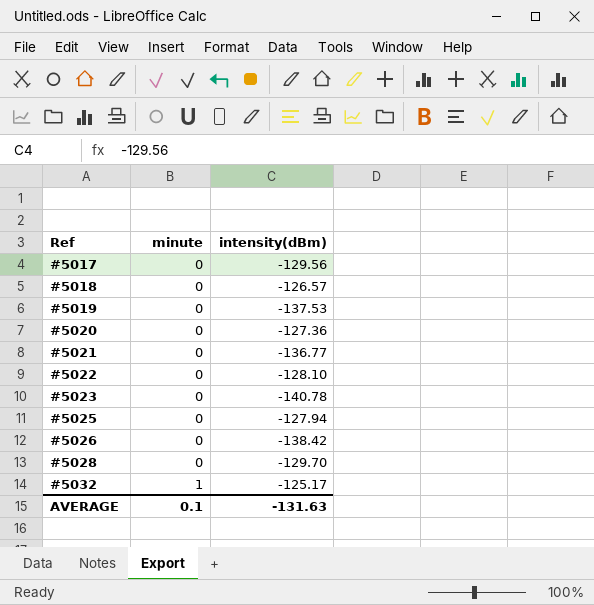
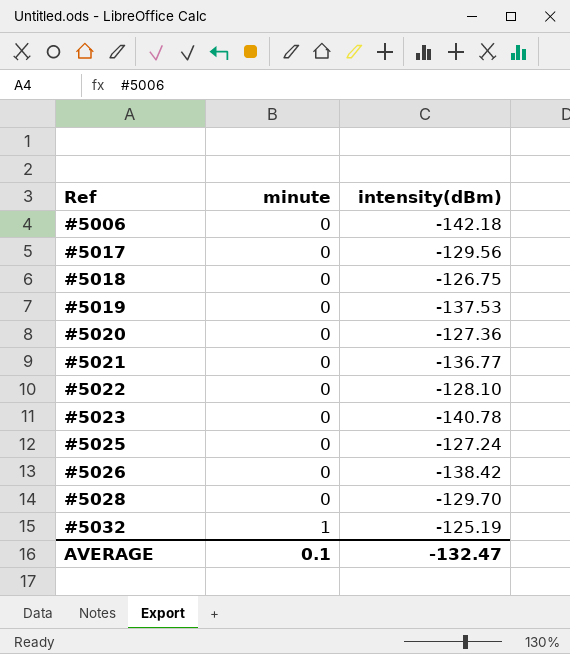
row #5006: none -> 0 | -142.18
#5018 | intensity(dBm): -126.57 -> -126.75
#5025 | intensity(dBm): -127.94 -> -127.24
#5032 | intensity(dBm): -125.17 -> -125.19
AVERAGE | intensity(dBm): -131.63 -> -132.47

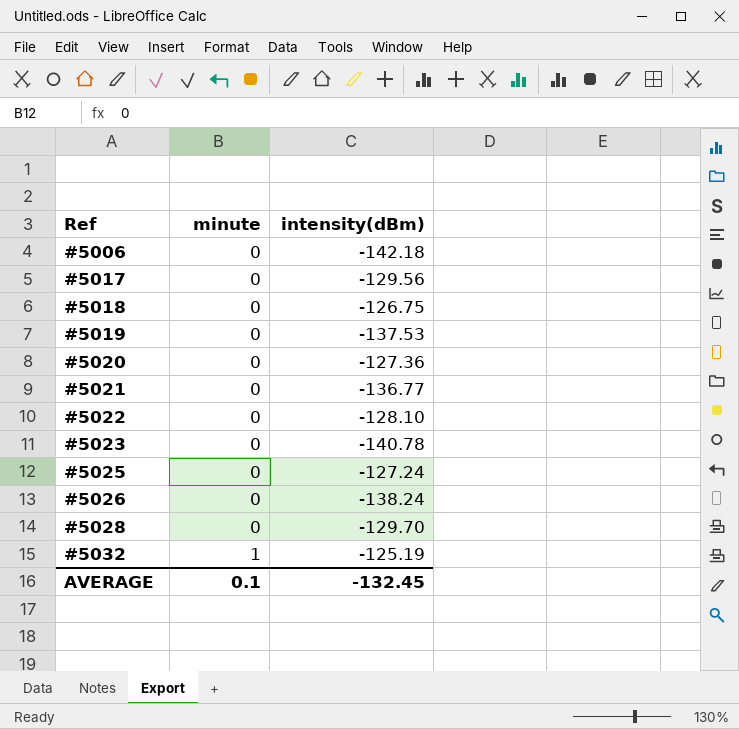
#5026 | intensity(dBm): -138.42 -> -138.24
AVERAGE | intensity(dBm): -132.47 -> -132.45

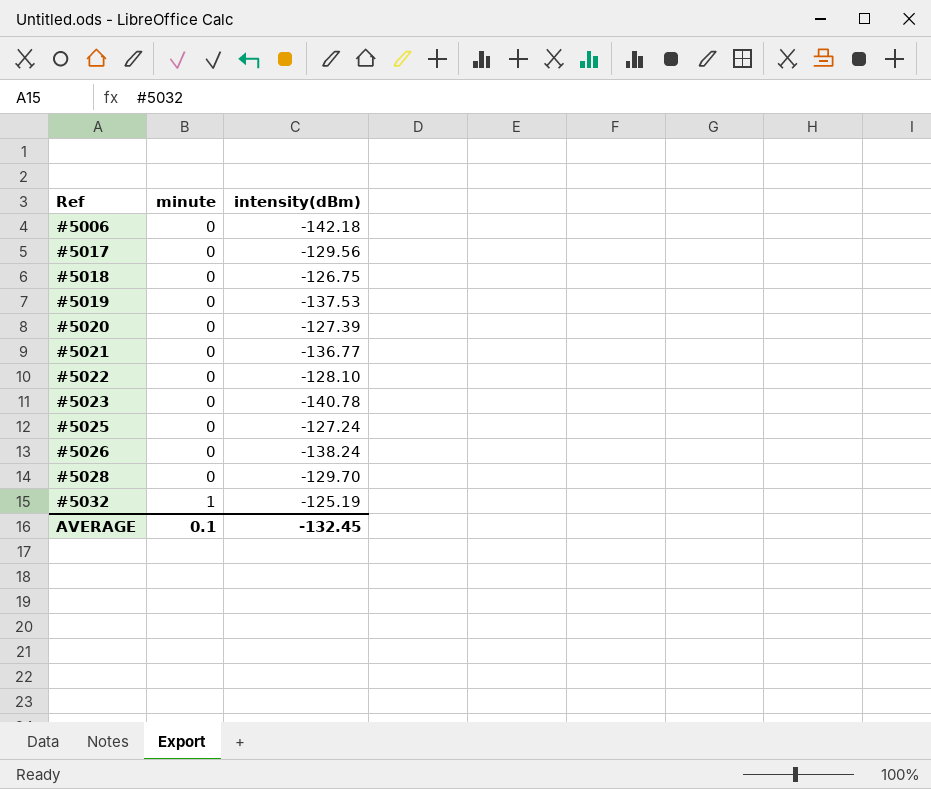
#5020 | intensity(dBm): -127.36 -> -127.39

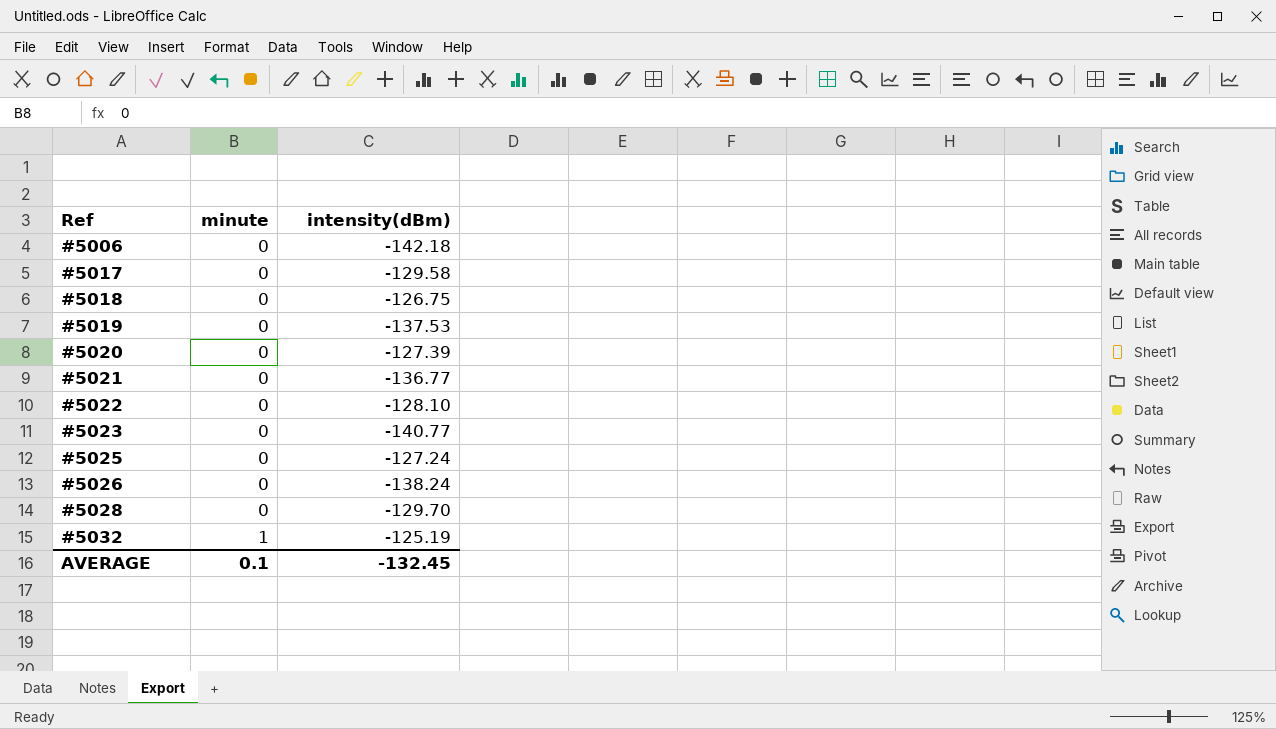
#5017 | intensity(dBm): -129.56 -> -129.58
#5023 | intensity(dBm): -140.78 -> -140.77

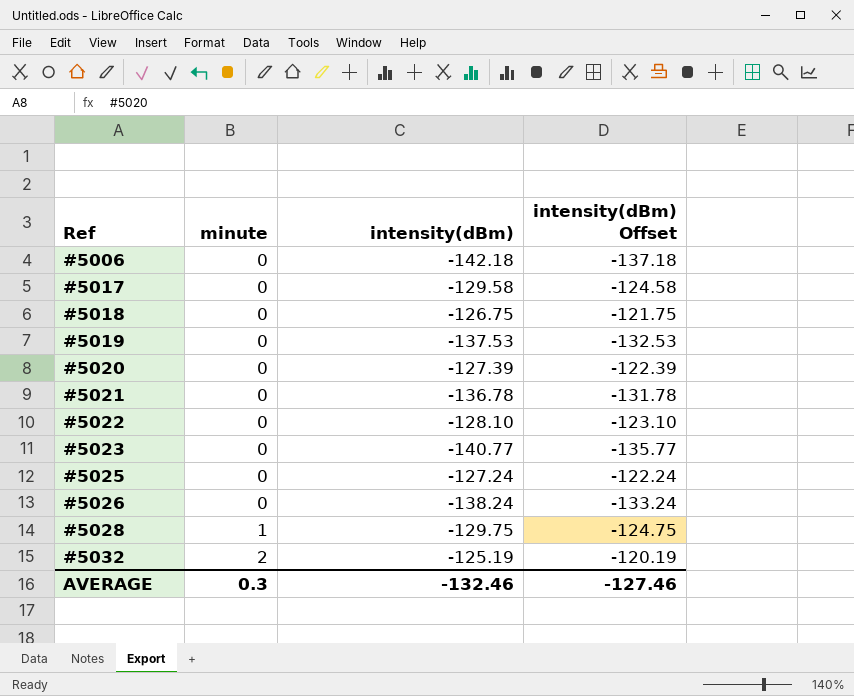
column intensity(dBm) Offset | formula: none -> [intensity(dBm)] + 5
#5021 | intensity(dBm): -136.77 -> -136.78
#5028 | minute: 0 -> 1
#5028 | intensity(dBm): -129.70 -> -129.75
#5032 | minute: 1 -> 2
AVERAGE | minute: 0.1 -> 0.3
AVERAGE | intensity(dBm): -132.45 -> -132.46

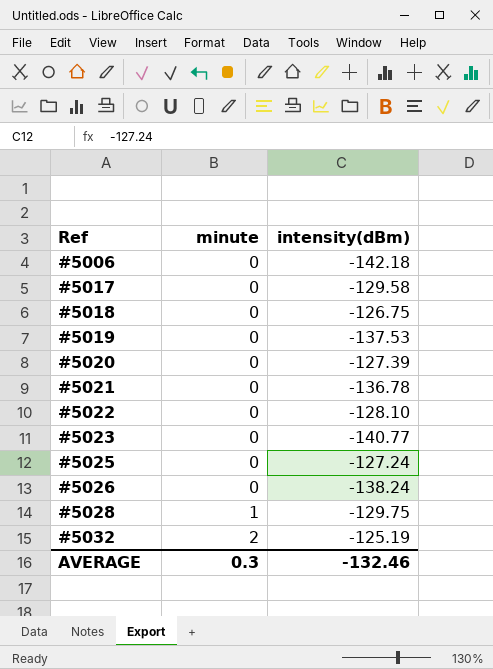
column intensity(dBm) Offset | formula: [intensity(dBm)] + 5 -> none

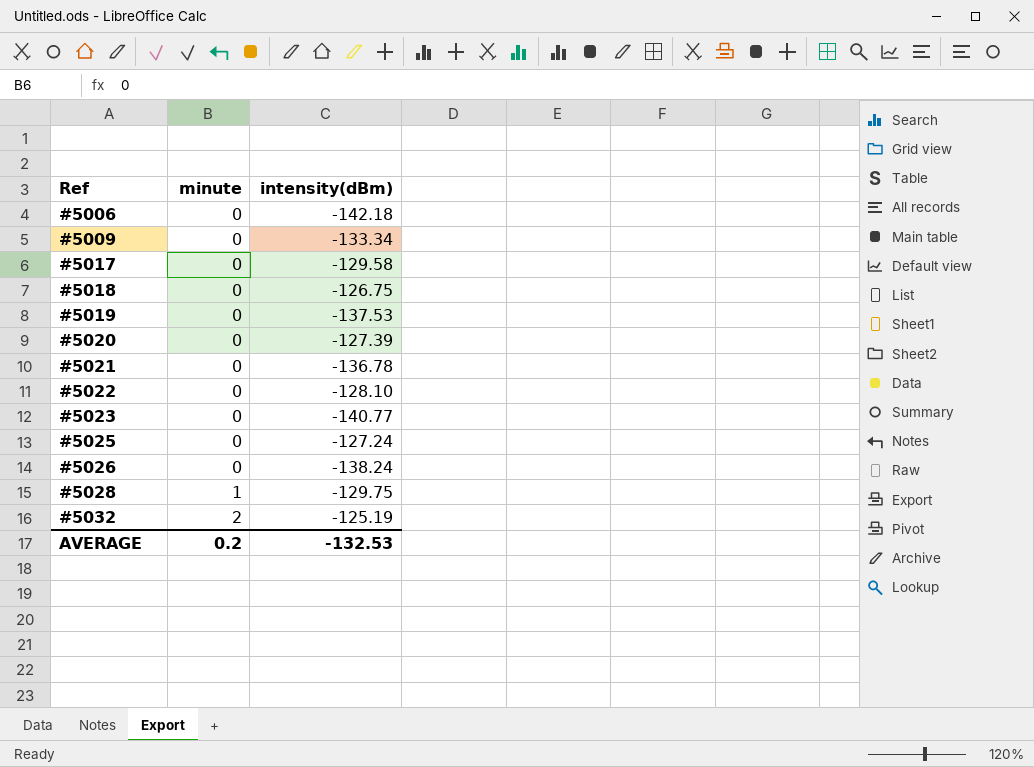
row #5009: none -> 0 | -133.34
AVERAGE | minute: 0.3 -> 0.2
AVERAGE | intensity(dBm): -132.46 -> -132.53

